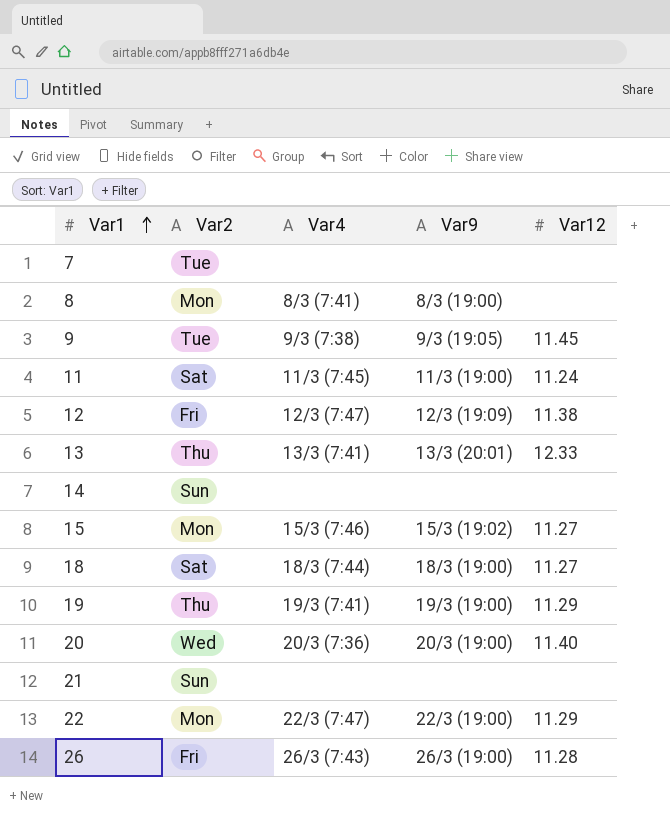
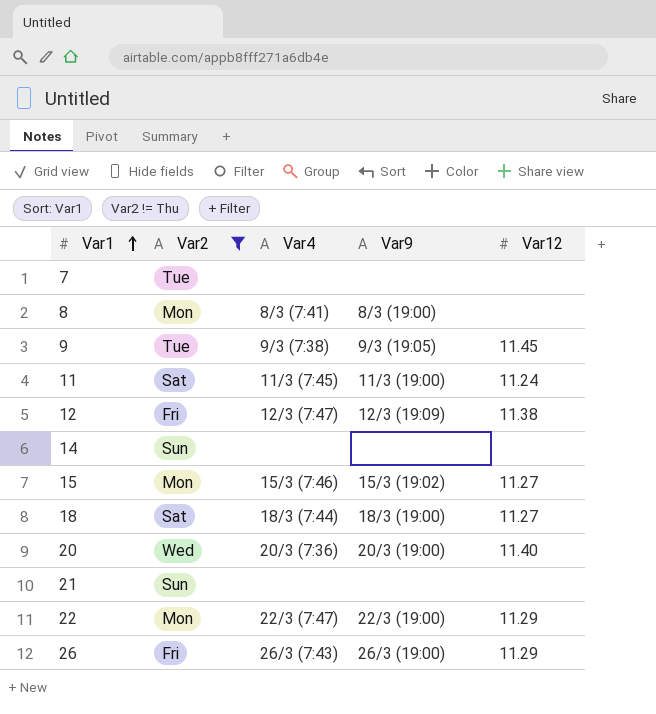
filter: none -> Var2 != Thu
26 | Var12: 11.28 -> 11.29

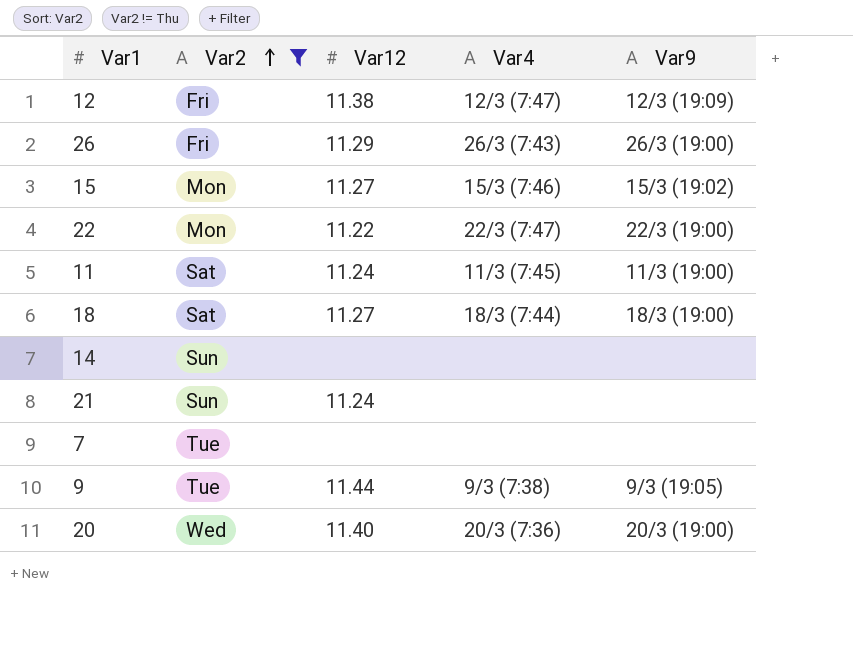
row order: Var1 ascending -> Var2 ascending
column Var12 | position: 5 -> 3
row 8: Mon | 8/3 (7:41) | 8/3 (19:00) | none -> none
22 | Var12: 11.29 -> 11.22
21 | Var12: none -> 11.24
9 | Var12: 11.45 -> 11.44

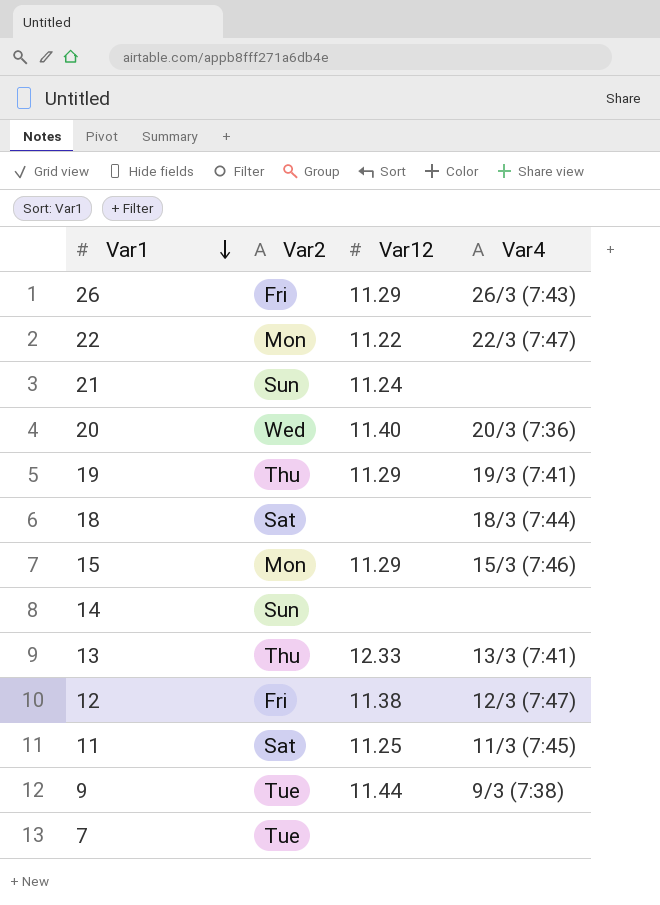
filter: Var2 != Thu -> none
row order: Var2 ascending -> Var1 descending
column Var9 | position: 5 -> none
18 | Var12: 11.27 -> none
15 | Var12: 11.27 -> 11.29
11 | Var12: 11.24 -> 11.25

